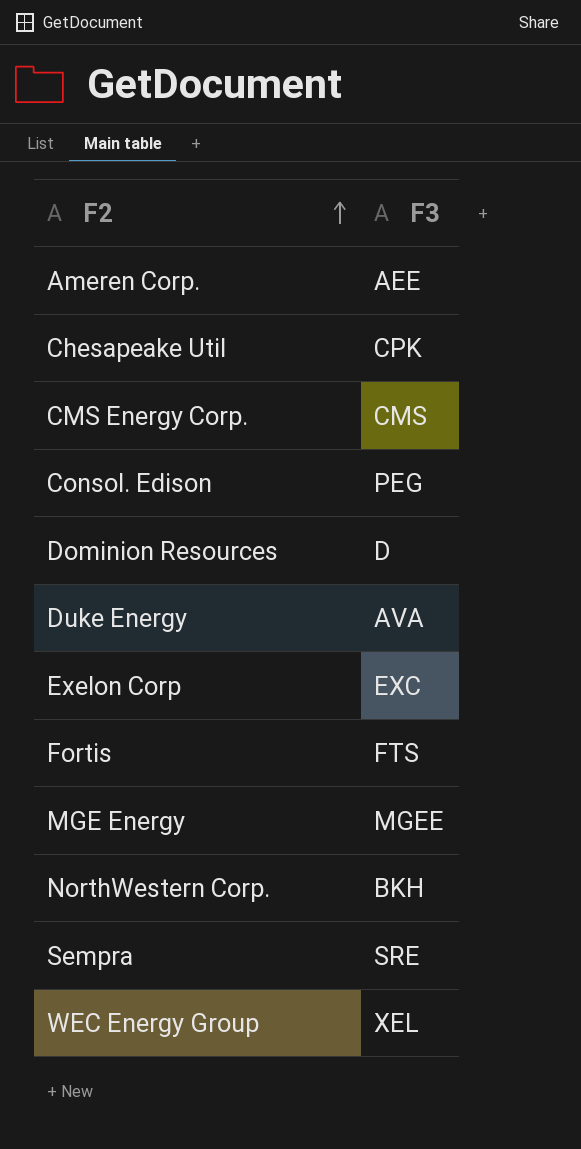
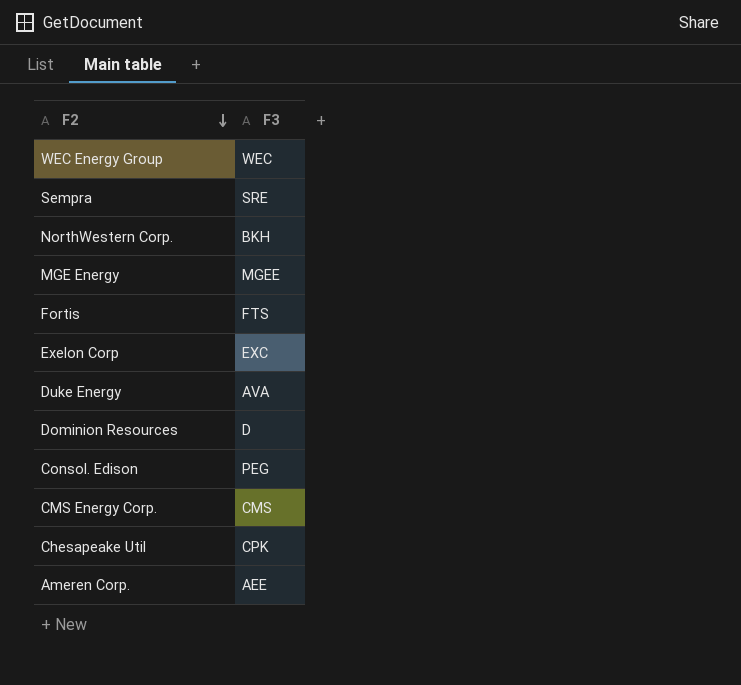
row order: F2 ascending -> F2 descending
WEC Energy Group | F3: XEL -> WEC

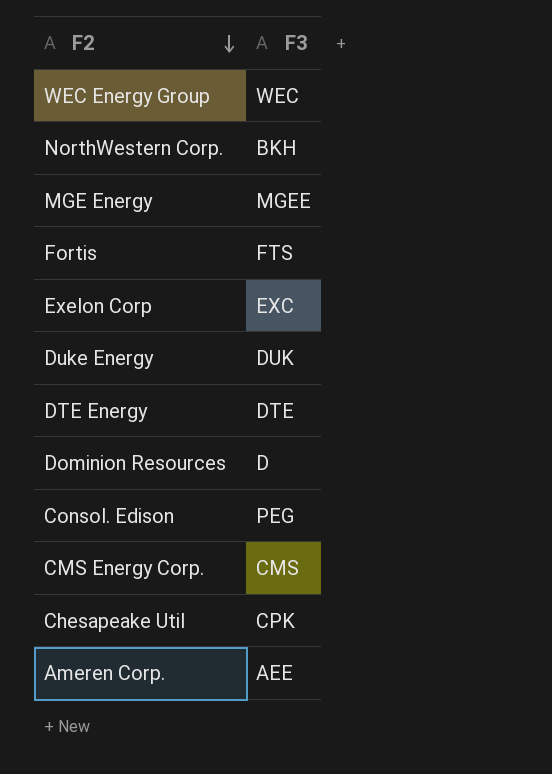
row Sempra: SRE -> none
Duke Energy | F3: AVA -> DUK
row DTE Energy: none -> DTE

